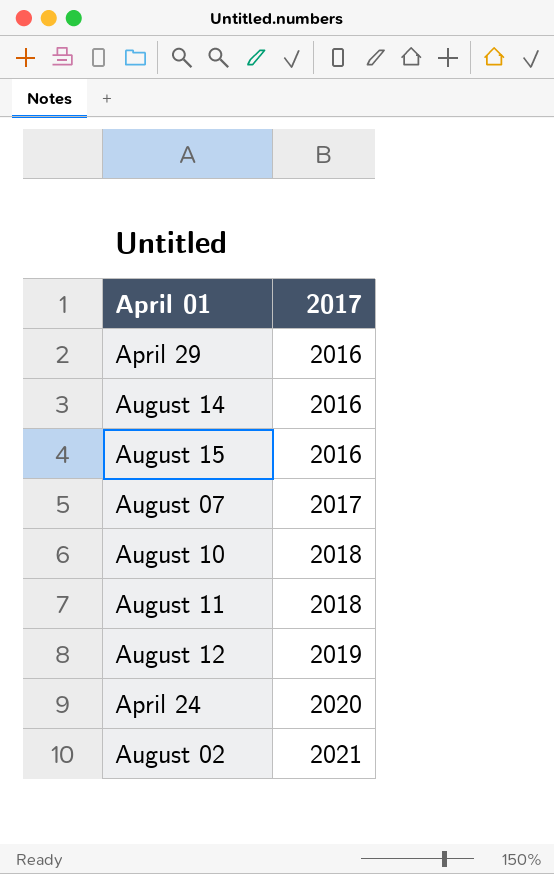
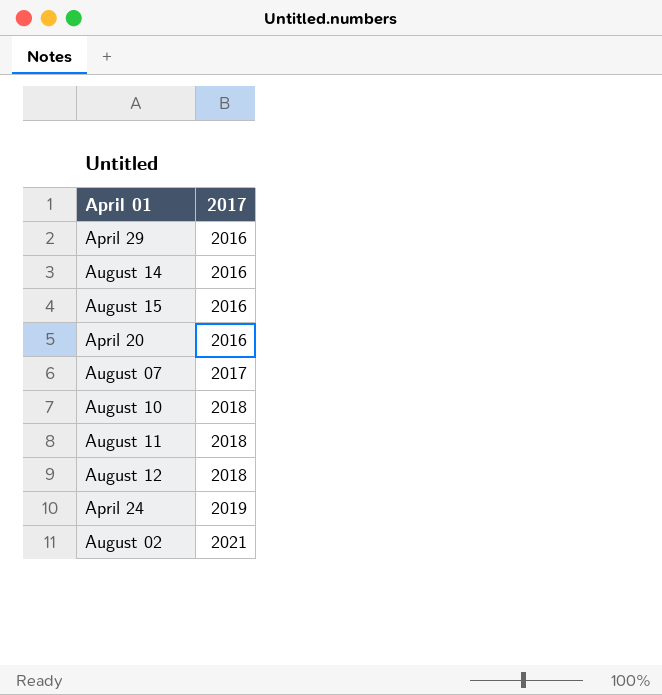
row April 20: none -> 2016
August 12 | 2017: 2019 -> 2018
April 24 | 2017: 2020 -> 2019

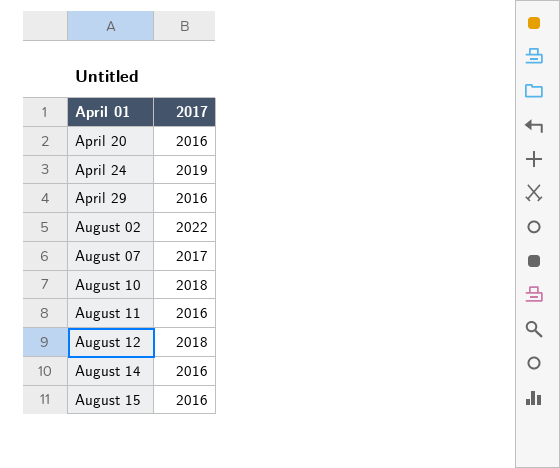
row order: 2017 ascending -> April 01 ascending
August 02 | 2017: 2021 -> 2022
August 11 | 2017: 2018 -> 2016

